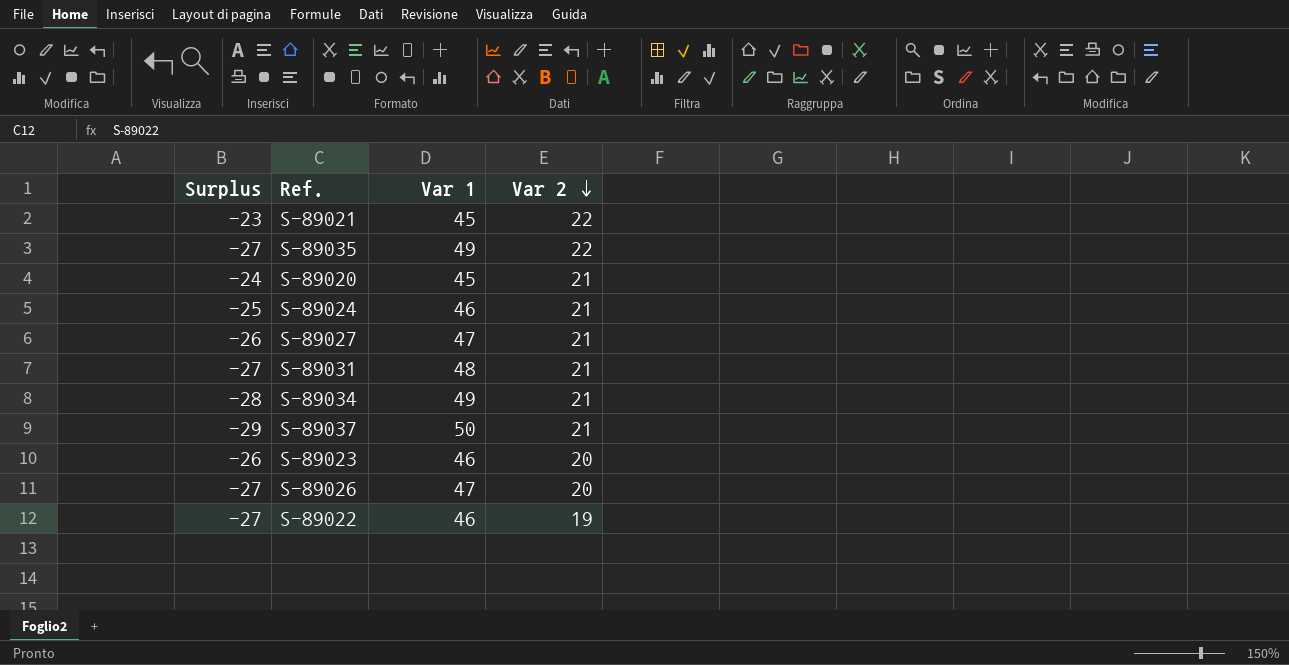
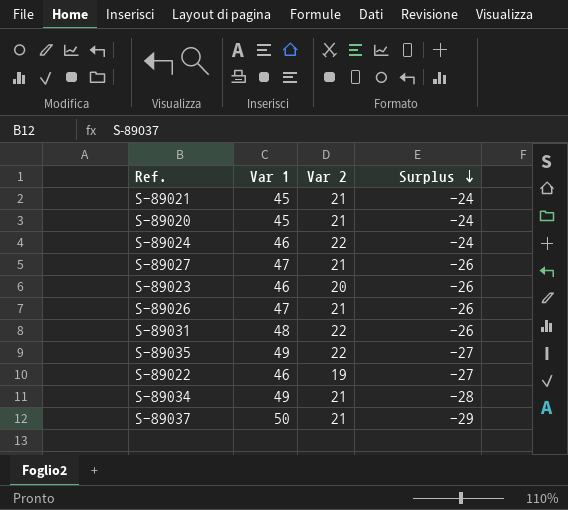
row order: Var 2 descending -> Surplus descending
column Surplus | position: 1 -> 4
S-89021 | Var 2: 22 -> 21
S-89021 | Surplus: -23 -> -24
S-89024 | Var 2: 21 -> 22
S-89024 | Surplus: -25 -> -24
S-89026 | Var 2: 20 -> 21
S-89026 | Surplus: -27 -> -26
S-89031 | Var 2: 21 -> 22
S-89031 | Surplus: -27 -> -26

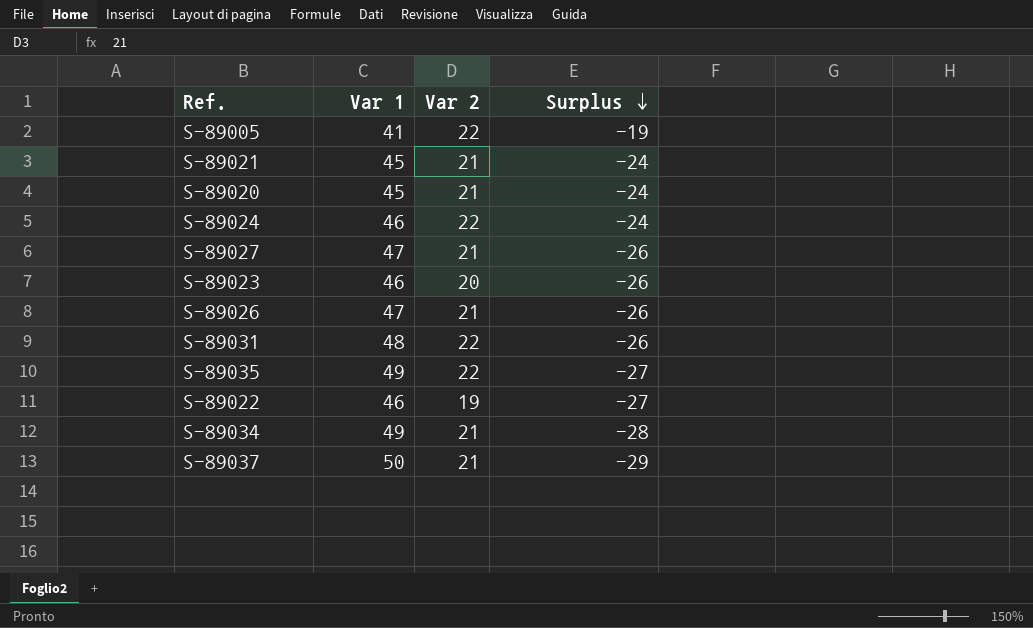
row S-89005: none -> 41 | 22 | -19

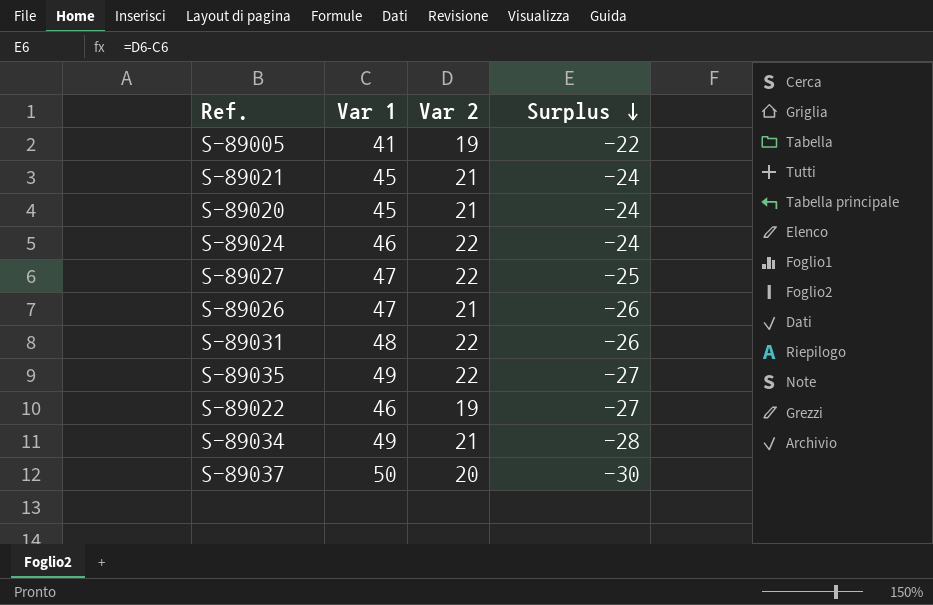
row S-89023: 46 | 20 | -26 -> none
S-89005 | Var 2: 22 -> 19
S-89005 | Surplus: -19 -> -22
S-89027 | Var 2: 21 -> 22
S-89027 | Surplus: -26 -> -25
S-89037 | Var 2: 21 -> 20
S-89037 | Surplus: -29 -> -30

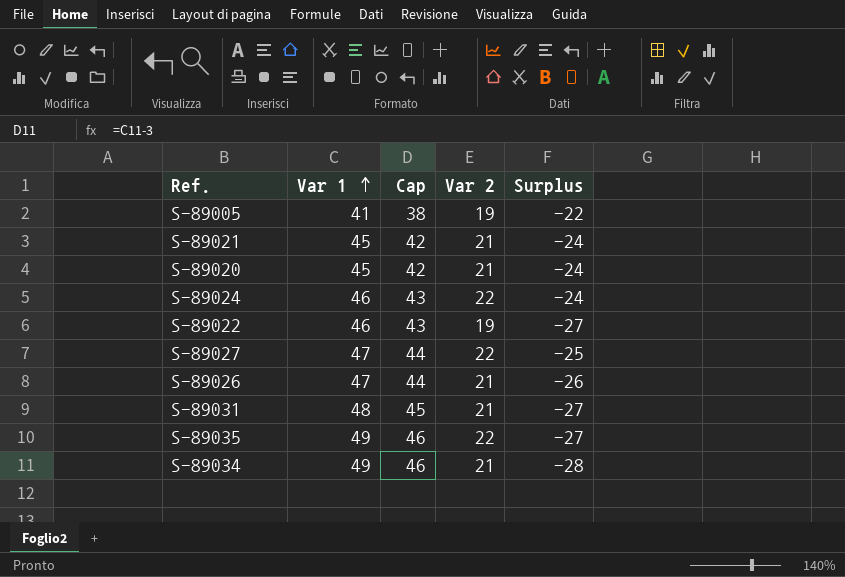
row order: Surplus descending -> Var 1 ascending
column Cap | formula: none -> [Var 1] - 3
row S-89037: 50 | 20 | -30 -> none
S-89031 | Var 2: 22 -> 21
S-89031 | Surplus: -26 -> -27

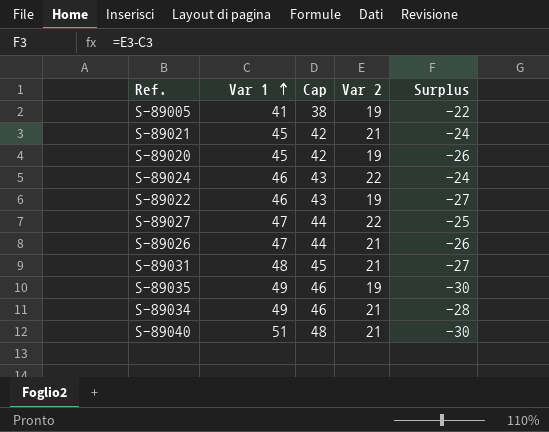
S-89020 | Var 2: 21 -> 19
S-89020 | Surplus: -24 -> -26
S-89035 | Var 2: 22 -> 19
S-89035 | Surplus: -27 -> -30
row S-89040: none -> 51 | 48 | 21 | -30

